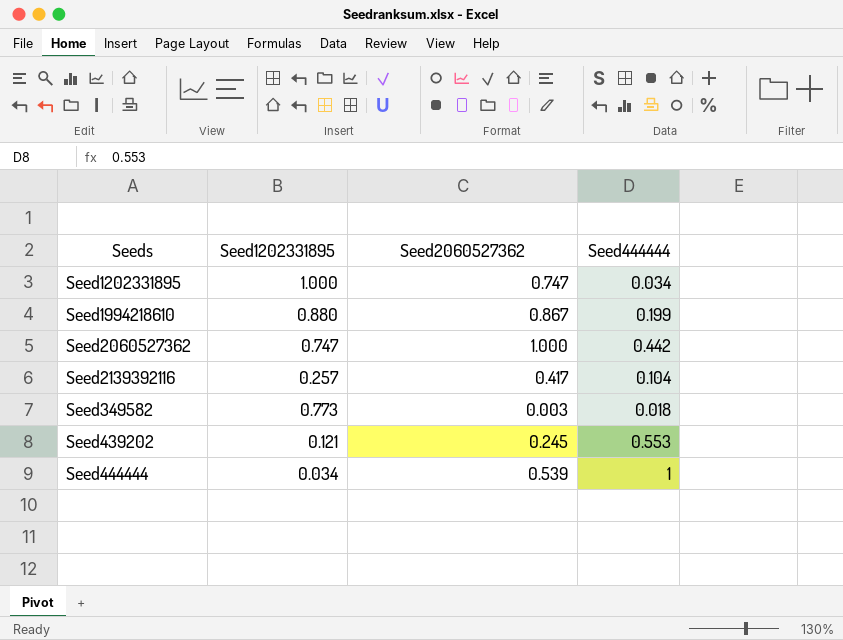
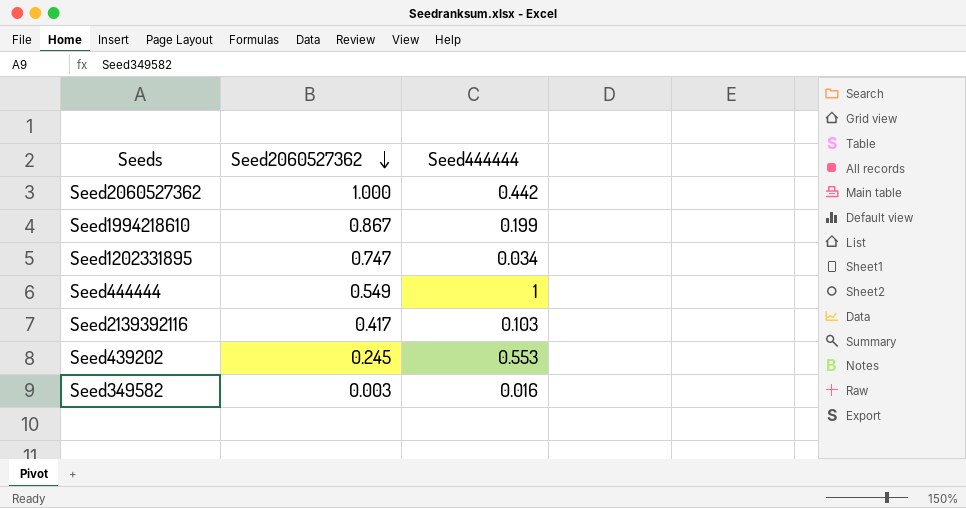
row order: none -> Seed2060527362 descending
column Seed1202331895 | position: 2 -> none
Seed444444 | Seed2060527362: 0.539 -> 0.549
Seed2139392116 | Seed444444: 0.104 -> 0.103
Seed349582 | Seed444444: 0.018 -> 0.016

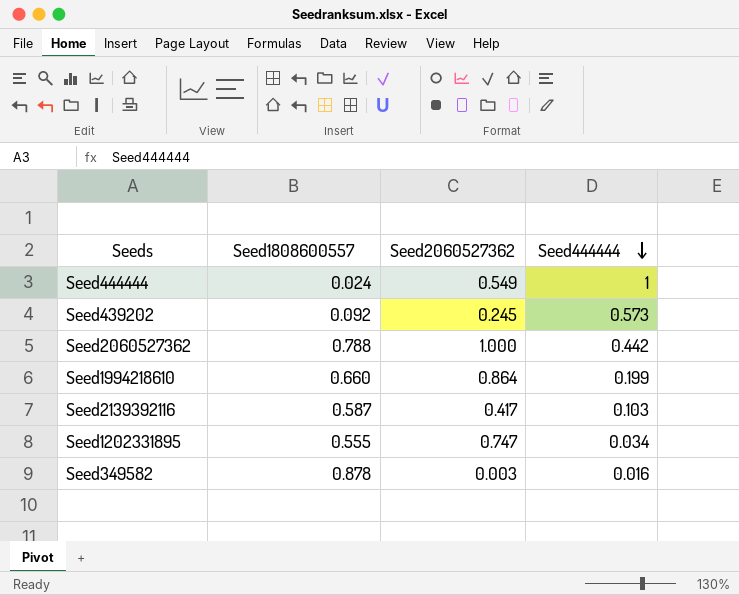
row order: Seed2060527362 descending -> Seed444444 descending
column Seed1808600557 | position: none -> 2
Seed439202 | Seed444444: 0.553 -> 0.573
Seed1994218610 | Seed2060527362: 0.867 -> 0.864

